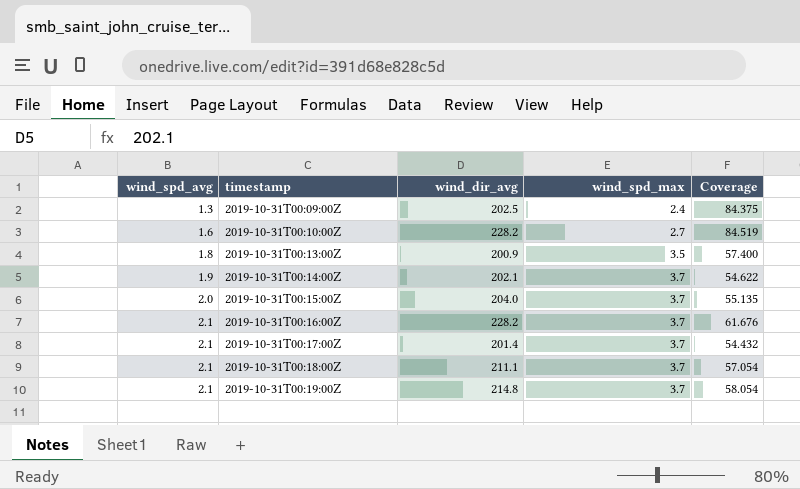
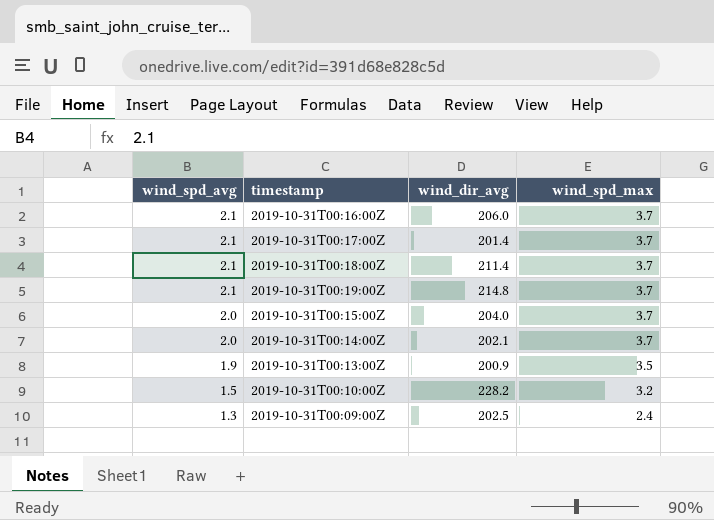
row order: wind_spd_avg ascending -> wind_spd_avg descending
column Coverage | formula: [wind_dir_avg] / [wind_spd_max] -> none
2019-10-31T00:16:00Z | wind_dir_avg: 228.2 -> 206.0
2019-10-31T00:18:00Z | wind_dir_avg: 211.1 -> 211.4
2019-10-31T00:14:00Z | wind_spd_avg: 1.9 -> 2.0
2019-10-31T00:13:00Z | wind_spd_avg: 1.8 -> 1.9
2019-10-31T00:10:00Z | wind_spd_avg: 1.6 -> 1.5
2019-10-31T00:10:00Z | wind_spd_max: 2.7 -> 3.2

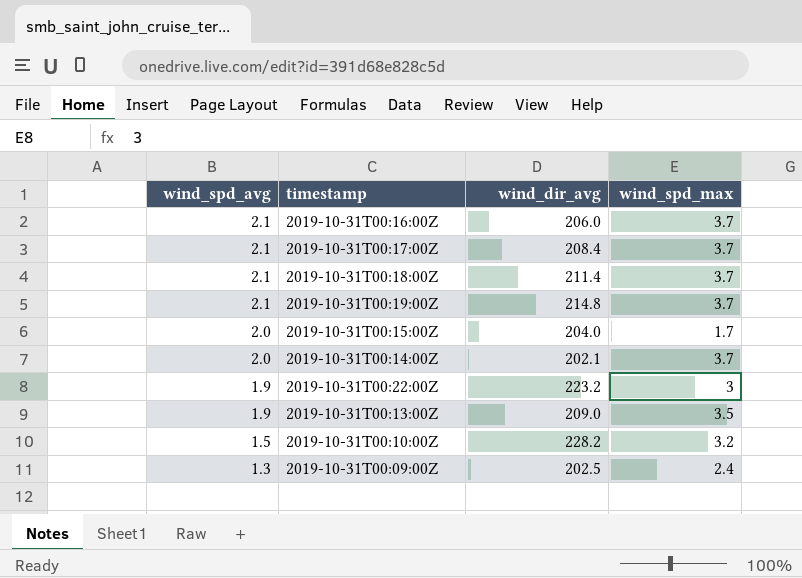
2019-10-31T00:17:00Z | wind_dir_avg: 201.4 -> 208.4
2019-10-31T00:15:00Z | wind_spd_max: 3.7 -> 1.7
row 2019-10-31T00:22:00Z: none -> 1.9 | 223.2 | 3
2019-10-31T00:13:00Z | wind_dir_avg: 200.9 -> 209.0

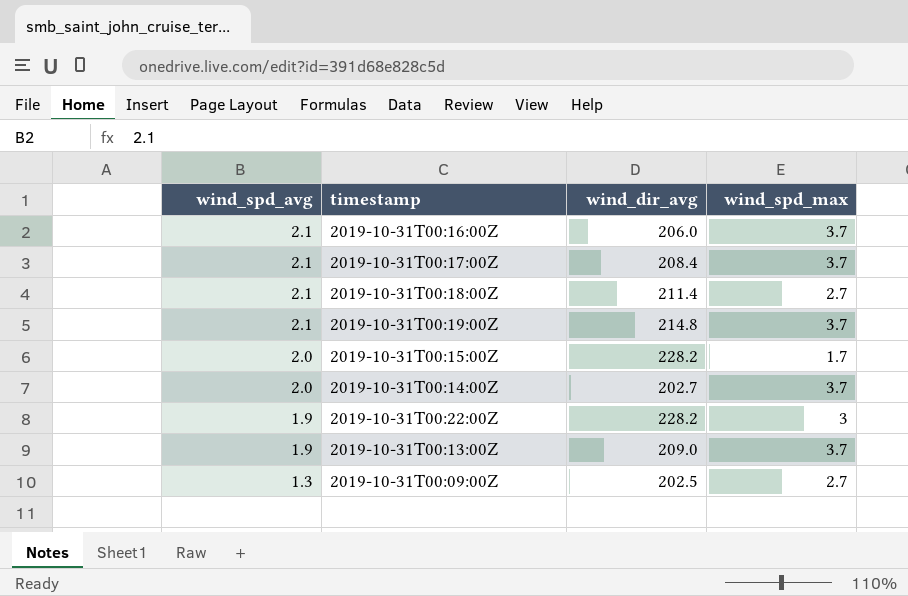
row 2019-10-31T00:10:00Z: 1.5 | 228.2 | 3.2 -> none
2019-10-31T00:18:00Z | wind_spd_max: 3.7 -> 2.7
2019-10-31T00:15:00Z | wind_dir_avg: 204.0 -> 228.2
2019-10-31T00:14:00Z | wind_dir_avg: 202.1 -> 202.7
2019-10-31T00:22:00Z | wind_dir_avg: 223.2 -> 228.2
2019-10-31T00:13:00Z | wind_spd_max: 3.5 -> 3.7
2019-10-31T00:09:00Z | wind_spd_max: 2.4 -> 2.7

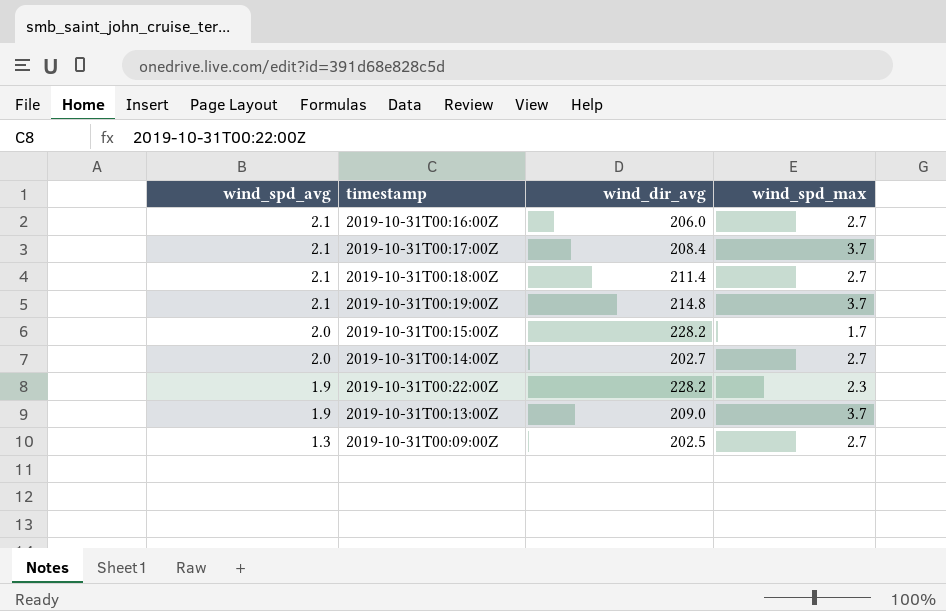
2019-10-31T00:16:00Z | wind_spd_max: 3.7 -> 2.7
2019-10-31T00:14:00Z | wind_spd_max: 3.7 -> 2.7
2019-10-31T00:22:00Z | wind_spd_max: 3 -> 2.3

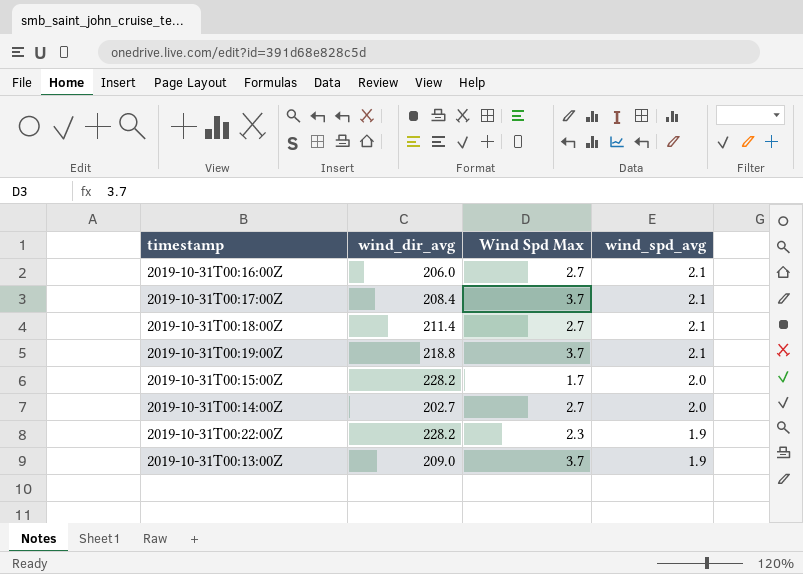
column name: wind_spd_max -> Wind Spd Max
column wind_spd_avg | position: 1 -> 4
row 2019-10-31T00:09:00Z: 1.3 | 202.5 | 2.7 -> none
2019-10-31T00:19:00Z | wind_dir_avg: 214.8 -> 218.8

